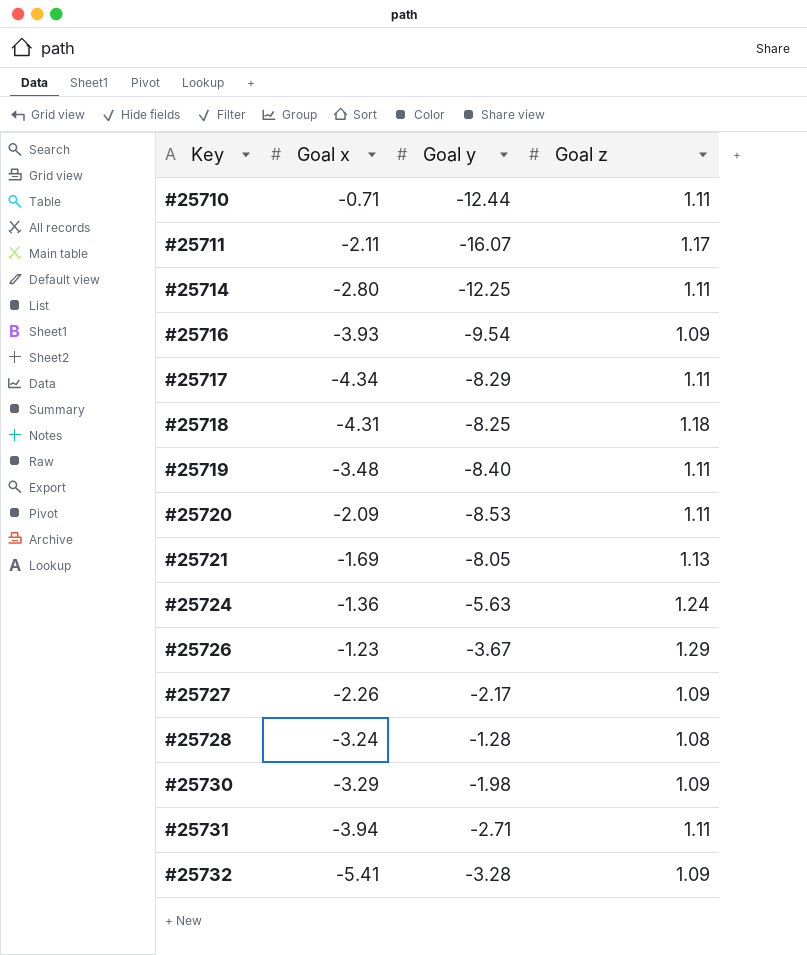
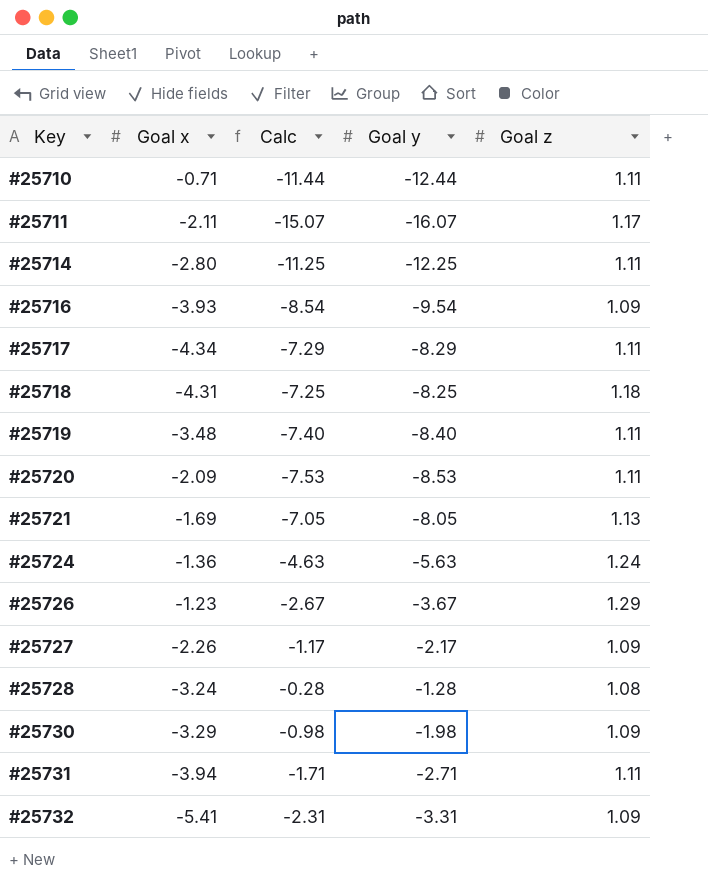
column Calc | formula: none -> [Goal y] + 1
#25732 | Goal y: -3.28 -> -3.31

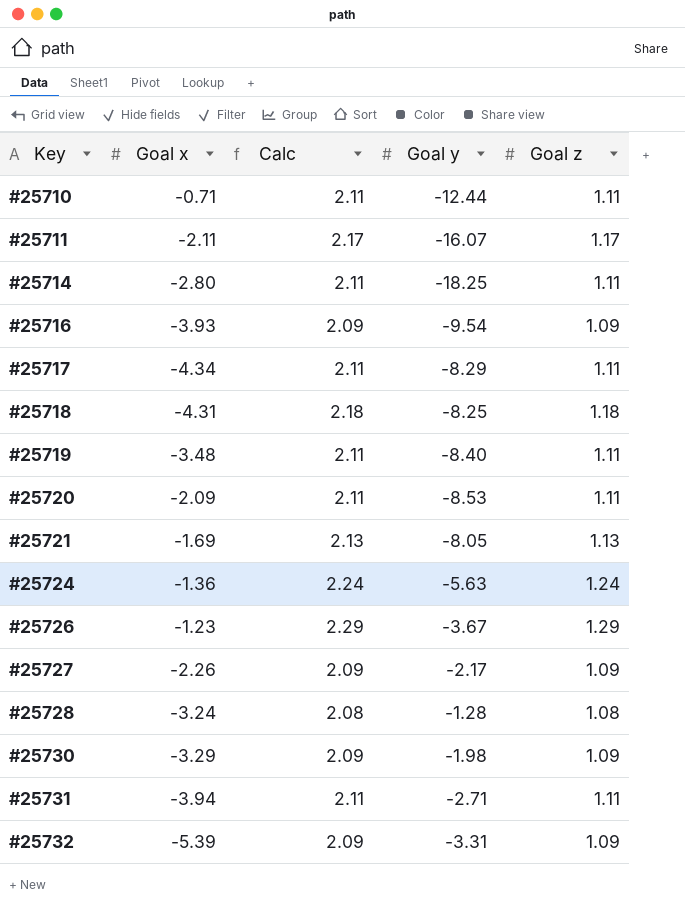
column Calc | formula: [Goal y] + 1 -> [Goal z] + 1
#25714 | Goal y: -12.25 -> -18.25
#25732 | Goal x: -5.41 -> -5.39

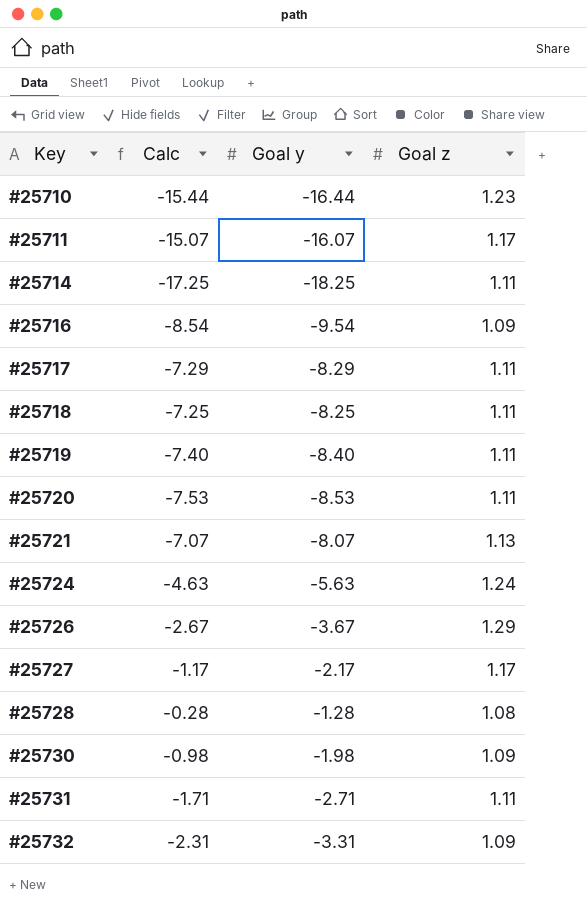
column Goal x | position: 2 -> none
column Calc | formula: [Goal z] + 1 -> [Goal y] + 1
#25710 | Goal y: -12.44 -> -16.44
#25710 | Goal z: 1.11 -> 1.23
#25718 | Goal z: 1.18 -> 1.11
#25721 | Goal y: -8.05 -> -8.07
#25727 | Goal z: 1.09 -> 1.17

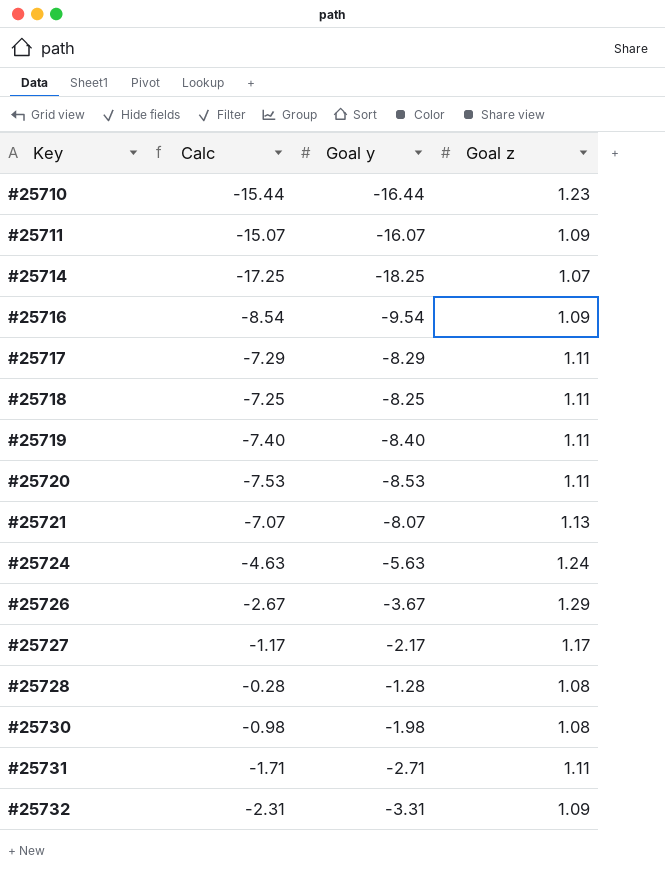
#25711 | Goal z: 1.17 -> 1.09
#25714 | Goal z: 1.11 -> 1.07
#25730 | Goal z: 1.09 -> 1.08

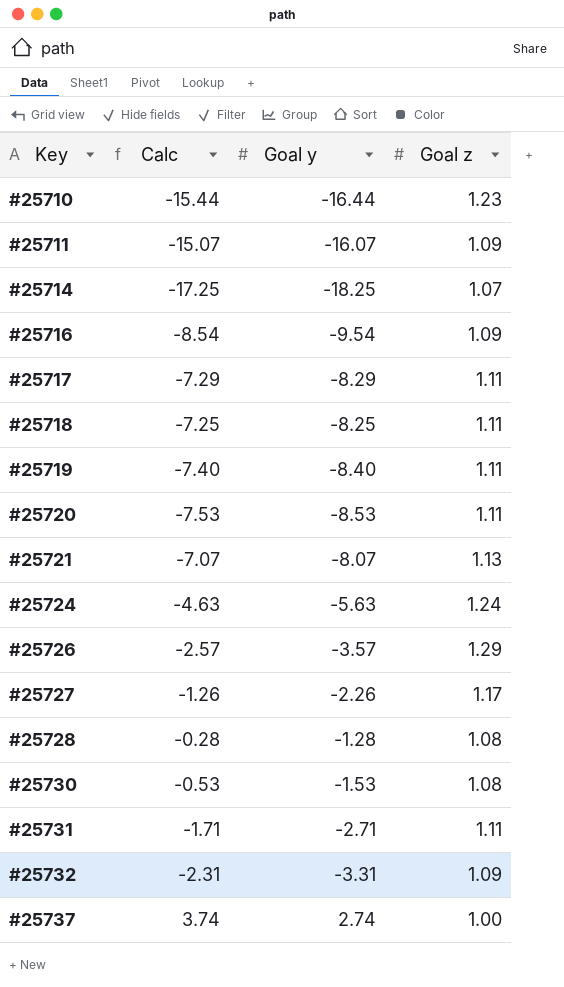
#25726 | Calc: -2.67 -> -2.57
#25726 | Goal y: -3.67 -> -3.57
#25727 | Calc: -1.17 -> -1.26
#25727 | Goal y: -2.17 -> -2.26
#25730 | Calc: -0.98 -> -0.53
#25730 | Goal y: -1.98 -> -1.53
row #25737: none -> 3.74 | 2.74 | 1.00

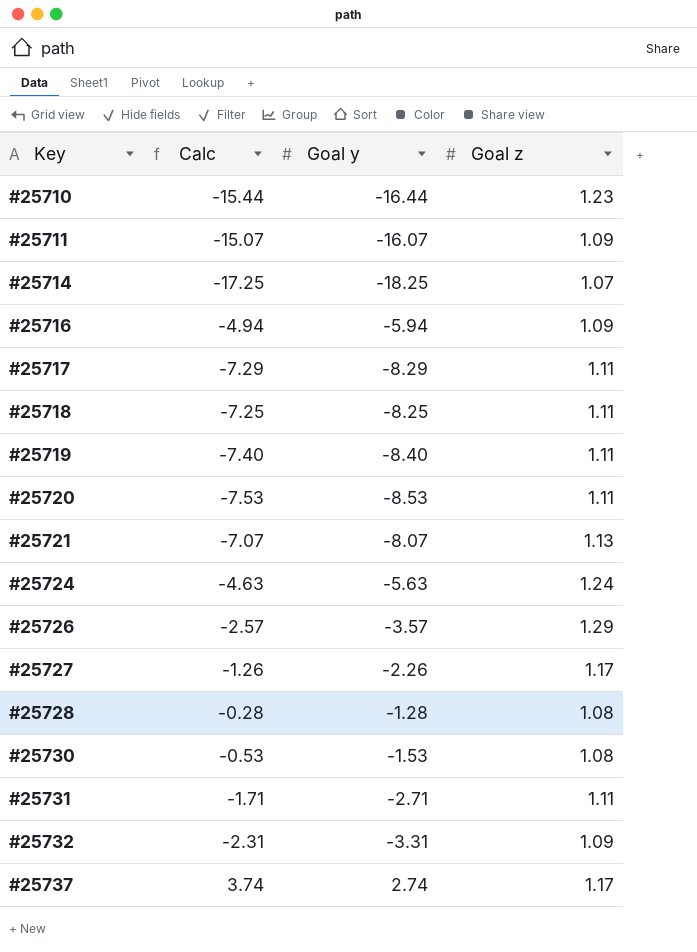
#25716 | Calc: -8.54 -> -4.94
#25716 | Goal y: -9.54 -> -5.94
#25737 | Goal z: 1.00 -> 1.17

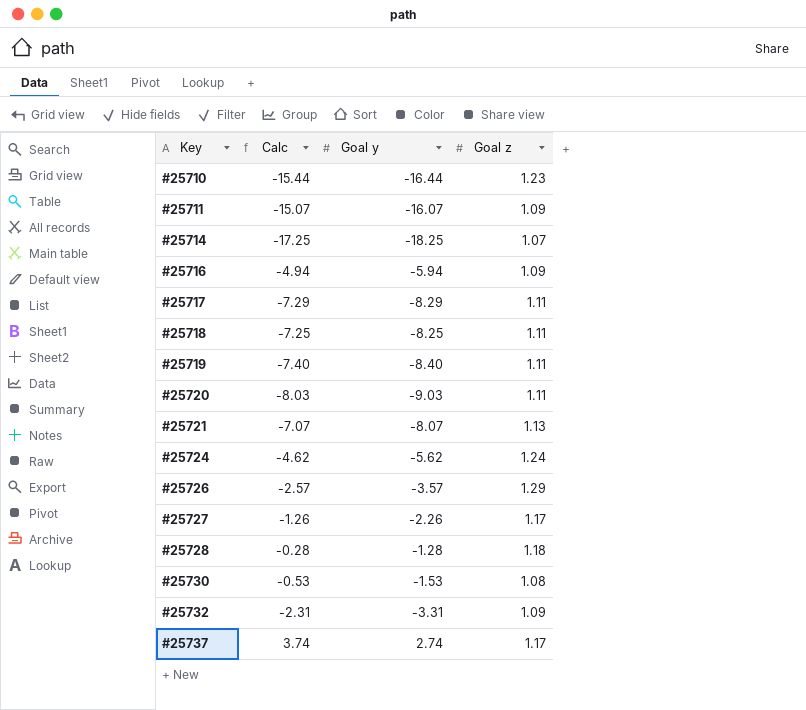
row #25731: -1.71 | -2.71 | 1.11 -> none
#25720 | Calc: -7.53 -> -8.03
#25720 | Goal y: -8.53 -> -9.03
#25724 | Calc: -4.63 -> -4.62
#25724 | Goal y: -5.63 -> -5.62
#25728 | Goal z: 1.08 -> 1.18

